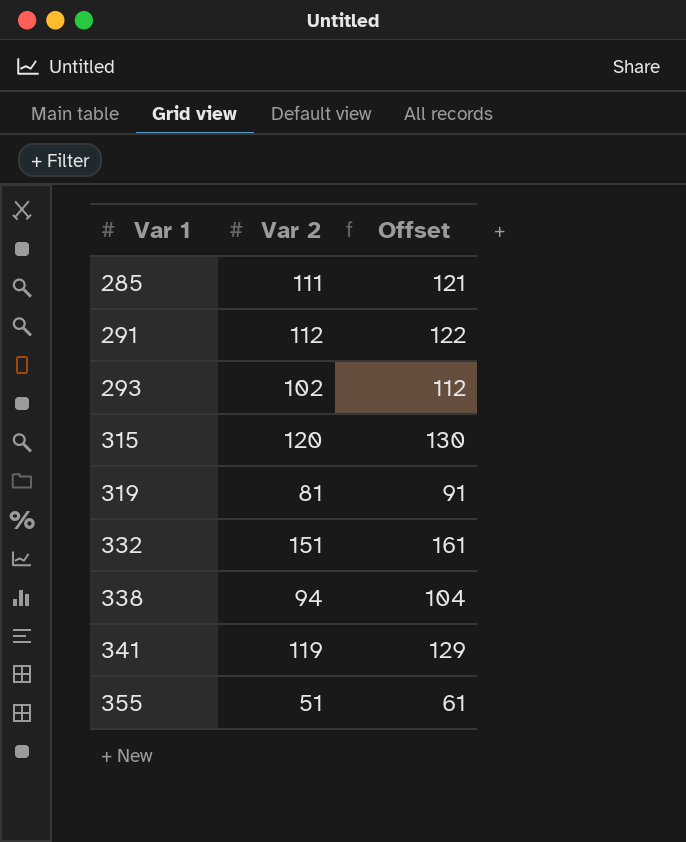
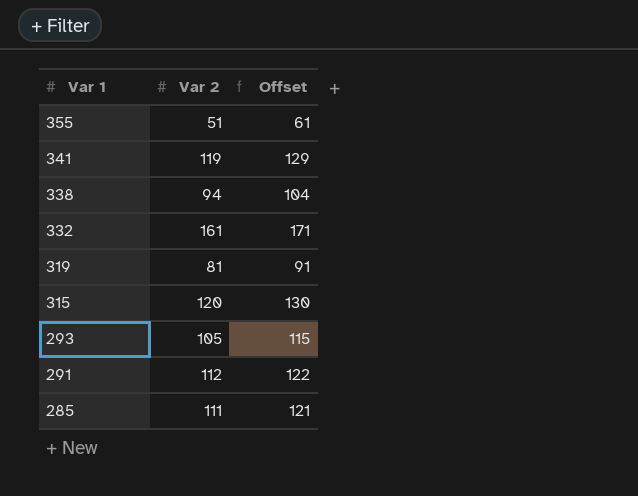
row order: Var 1 ascending -> Var 1 descending
332 | Var 2: 151 -> 161
332 | Offset: 161 -> 171
293 | Var 2: 102 -> 105
293 | Offset: 112 -> 115

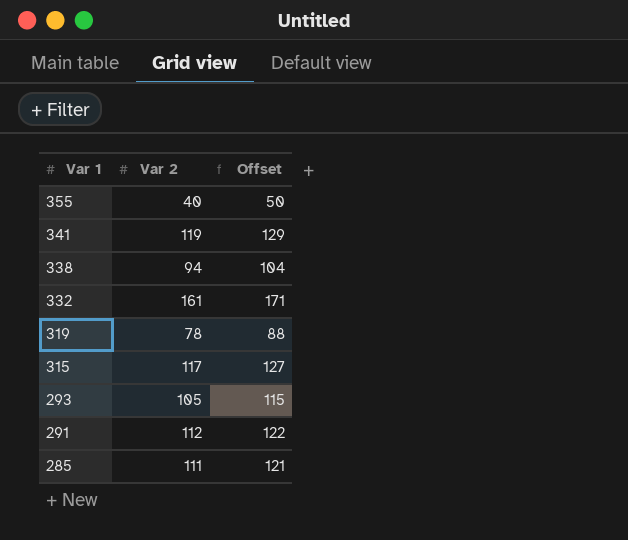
355 | Var 2: 51 -> 40
355 | Offset: 61 -> 50
319 | Var 2: 81 -> 78
319 | Offset: 91 -> 88
315 | Var 2: 120 -> 117
315 | Offset: 130 -> 127

